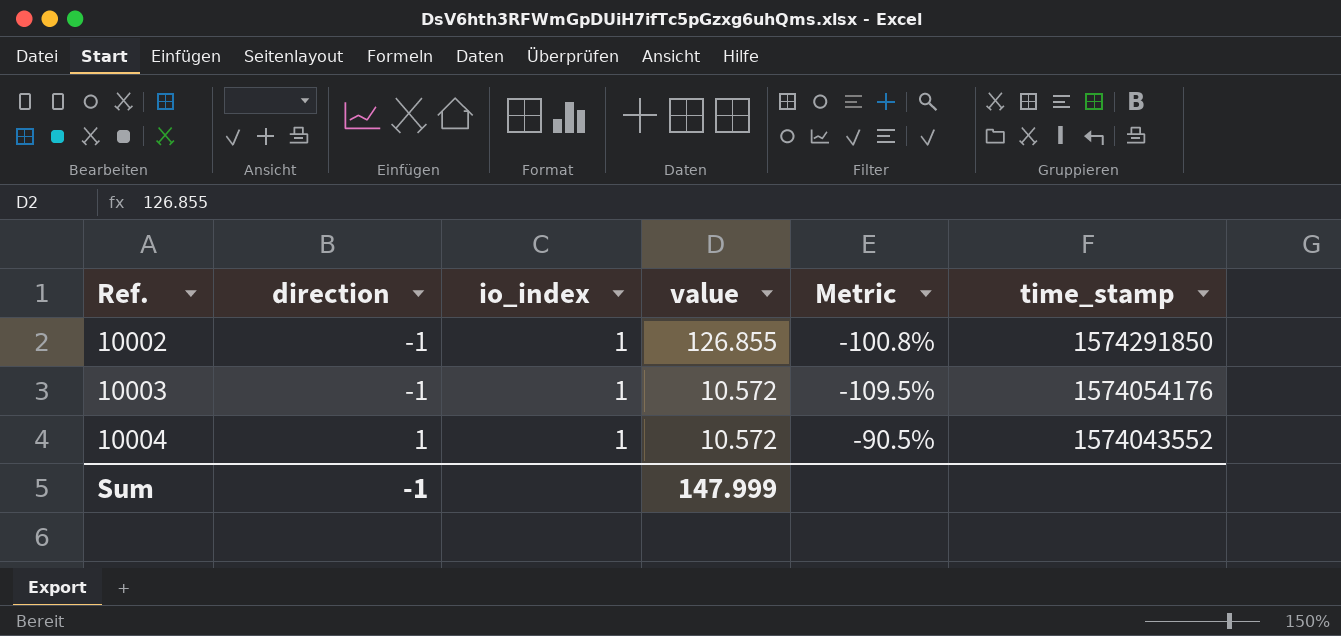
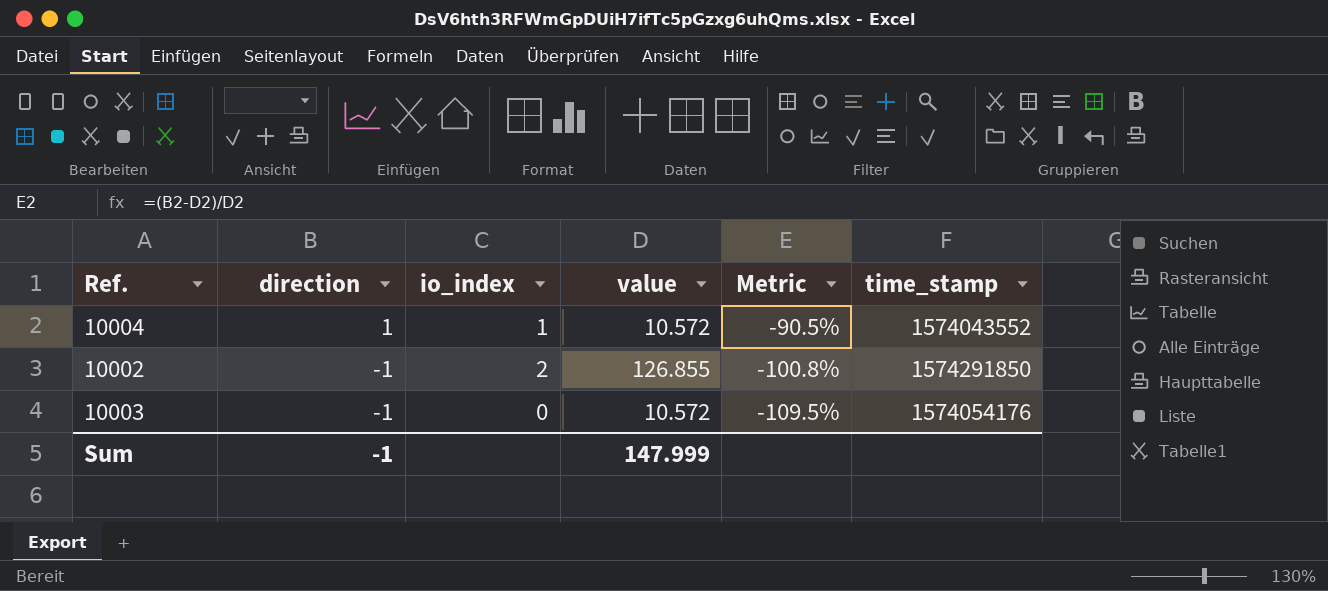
row order: Ref. ascending -> direction descending
10002 | io_index: 1 -> 2
10003 | io_index: 1 -> 0

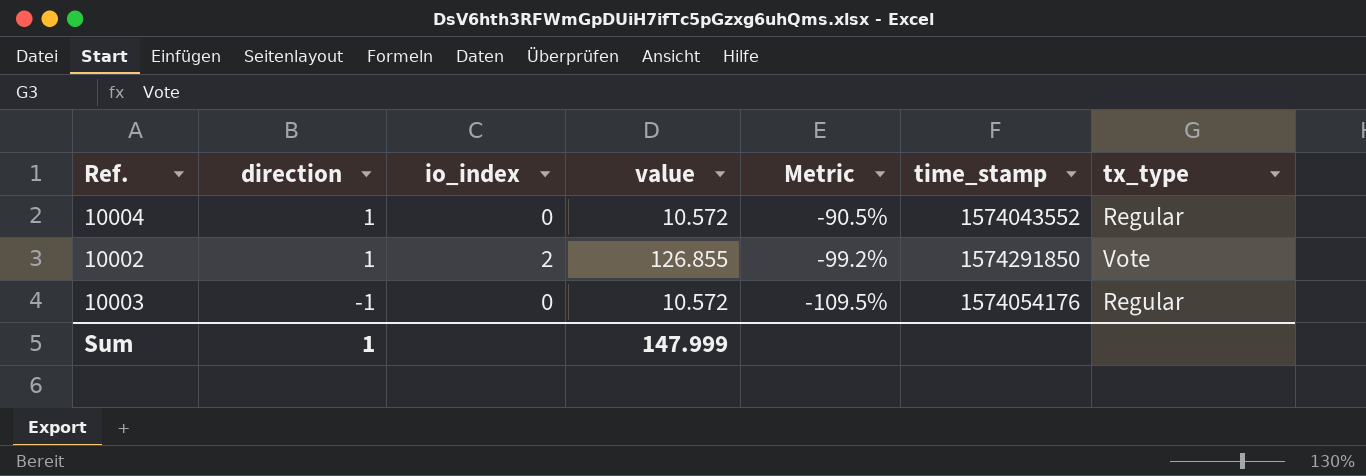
column tx_type | position: none -> 7
10004 | io_index: 1 -> 0
10002 | direction: -1 -> 1
10002 | Metric: -100.8% -> -99.2%
Sum | direction: -1 -> 1

